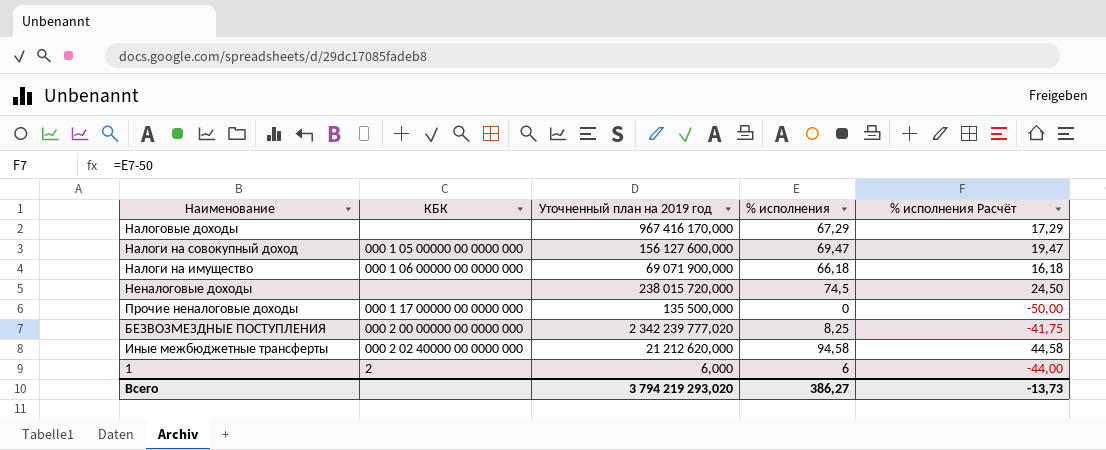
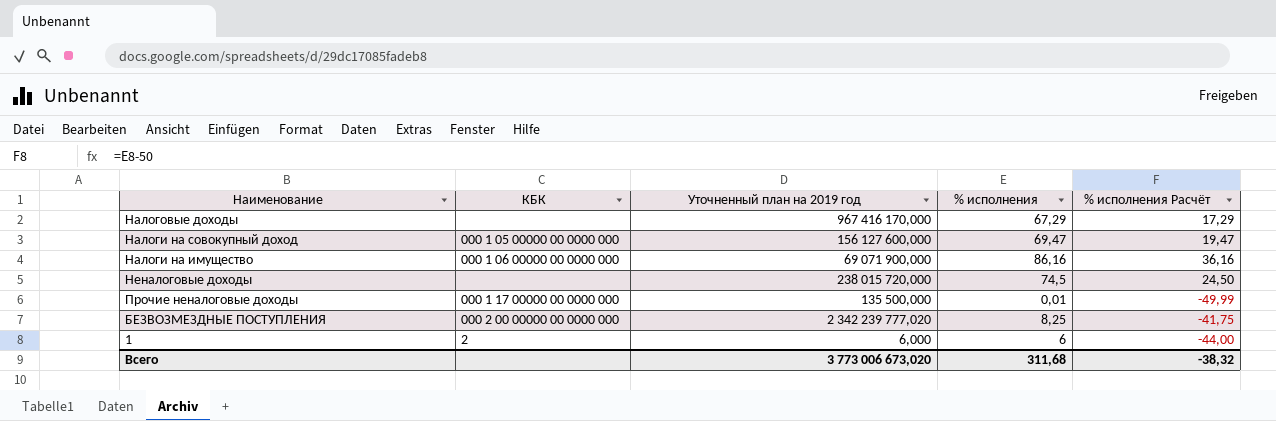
row Иные межбюджетные трансферты: 000 2 02 40000 00 0000 000 | 21 212 620,000 | 94,58 | 44,58 -> none
Налоги на имущество | % исполнения: 66,18 -> 86,16
Налоги на имущество | % исполнения Расчёт: 16,18 -> 36,16
Прочие неналоговые доходы | % исполнения: 0 -> 0,01
Прочие неналоговые доходы | % исполнения Расчёт: -50,00 -> -49,99
Всего | Уточненный план на 2019 год: 3 794 219 293,020 -> 3 773 006 673,020
Всего | % исполнения: 386,27 -> 311,68
Всего | % исполнения Расчёт: -13,73 -> -38,32

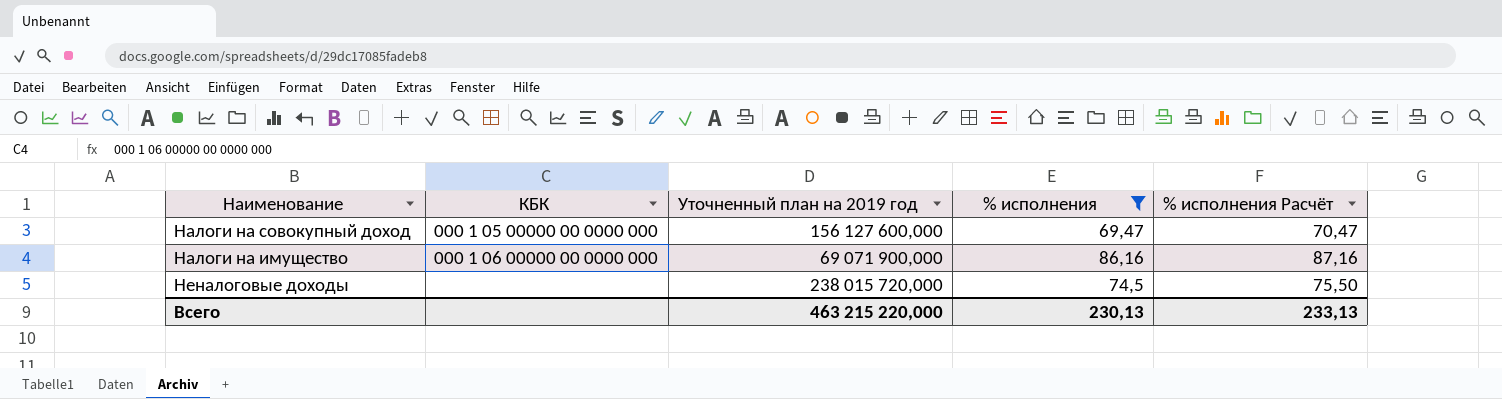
filter: none -> % исполнения >= 69,47
column % исполнения Расчёт | formula: [% исполнения] - 50 -> [% исполнения] + 1
Всего | Уточненный план на 2019 год: 3 773 006 673,020 -> 463 215 220,000
Всего | % исполнения: 311,68 -> 230,13
Всего | % исполнения Расчёт: -38,32 -> 233,13

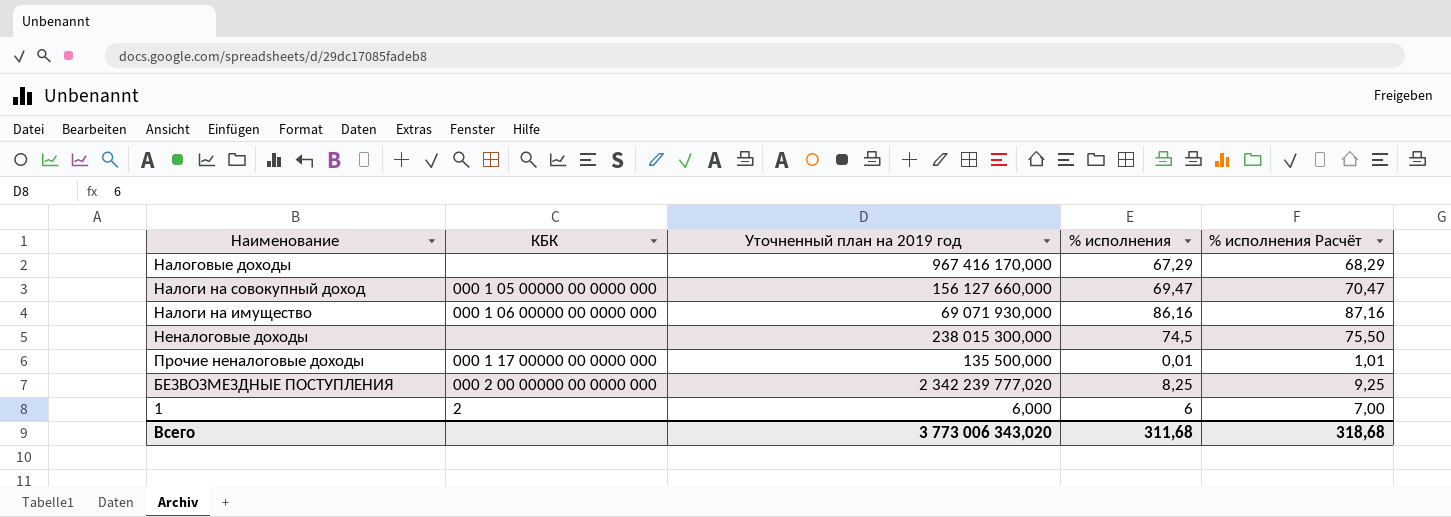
filter: % исполнения >= 69,47 -> none
Налоги на совокупный доход | Уточненный план на 2019 год: 156 127 600,000 -> 156 127 660,000
Налоги на имущество | Уточненный план на 2019 год: 69 071 900,000 -> 69 071 930,000
Неналоговые доходы | Уточненный план на 2019 год: 238 015 720,000 -> 238 015 300,000
Всего | Уточненный план на 2019 год: 463 215 220,000 -> 3 773 006 343,020
Всего | % исполнения: 230,13 -> 311,68
Всего | % исполнения Расчёт: 233,13 -> 318,68

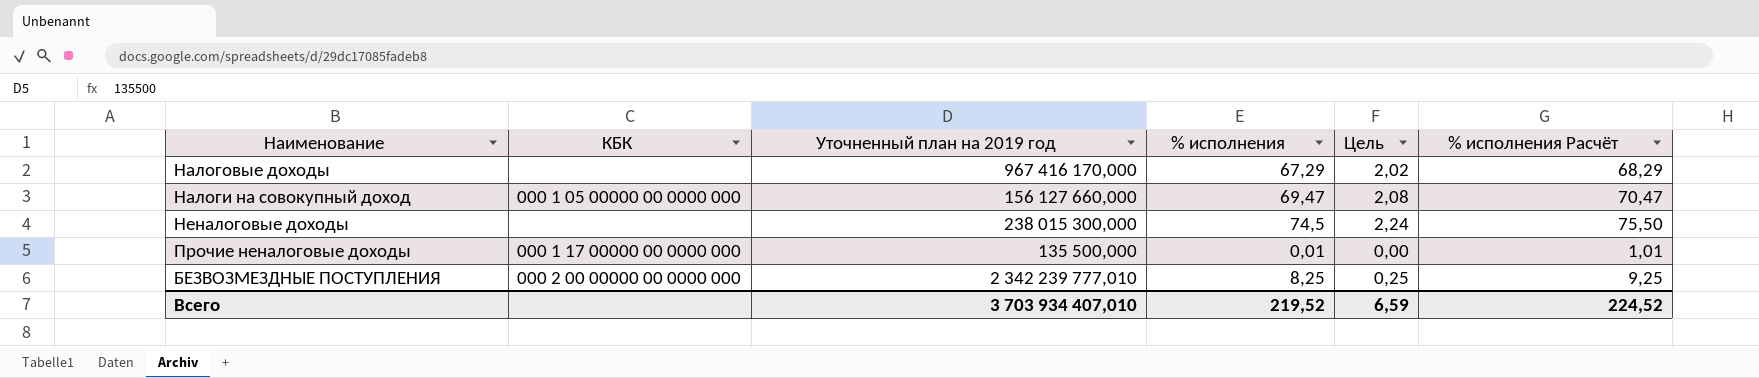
column Цель | formula: none -> [% исполнения] * 0,03
row Налоги на имущество: 000 1 06 00000 00 0000 000 | 69 071 930,000 | 86,16 | 87,16 -> none
row 1: 2 | 6,000 | 6 | 7,00 -> none
БЕЗВОЗМЕЗДНЫЕ ПОСТУПЛЕНИЯ | Уточненный план на 2019 год: 2 342 239 777,020 -> 2 342 239 777,010
Всего | Уточненный план на 2019 год: 3 773 006 343,020 -> 3 703 934 407,010
Всего | % исполнения: 311,68 -> 219,52
Всего | % исполнения Расчёт: 318,68 -> 224,52

